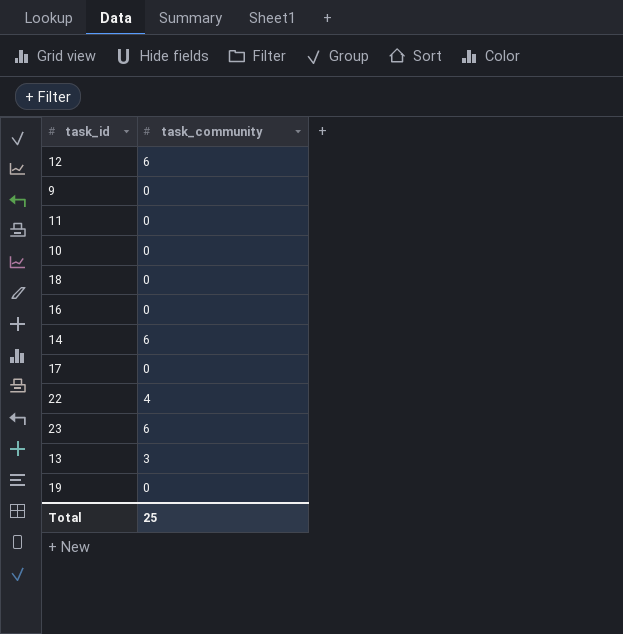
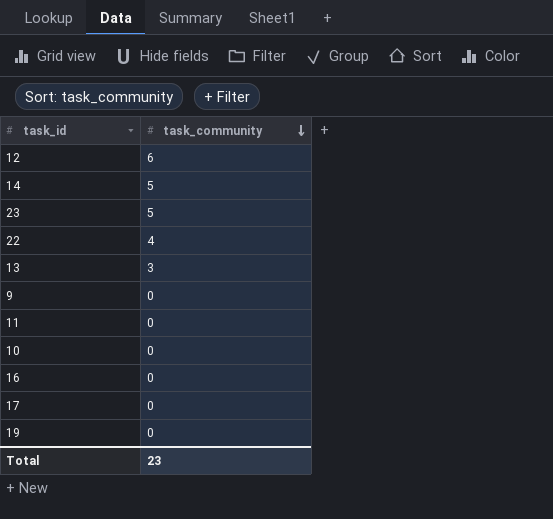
row order: none -> task_community descending
row 18: 0 -> none
14 | task_community: 6 -> 5
23 | task_community: 6 -> 5
Total | task_community: 25 -> 23

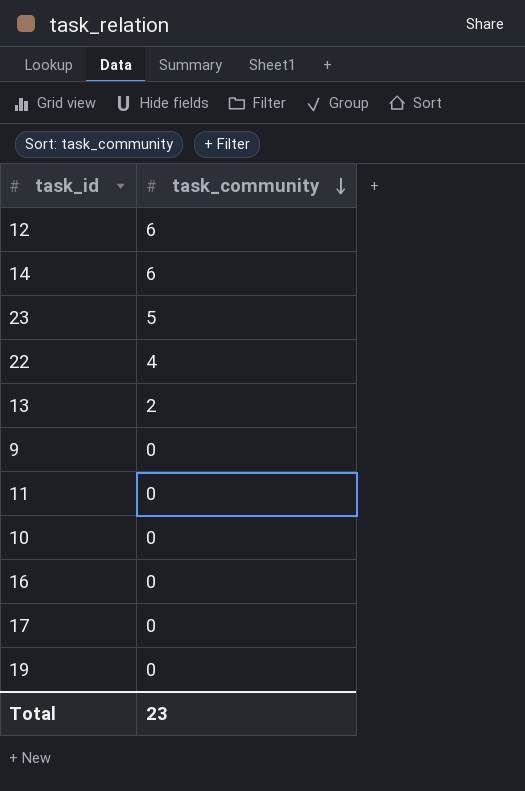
14 | task_community: 5 -> 6
13 | task_community: 3 -> 2

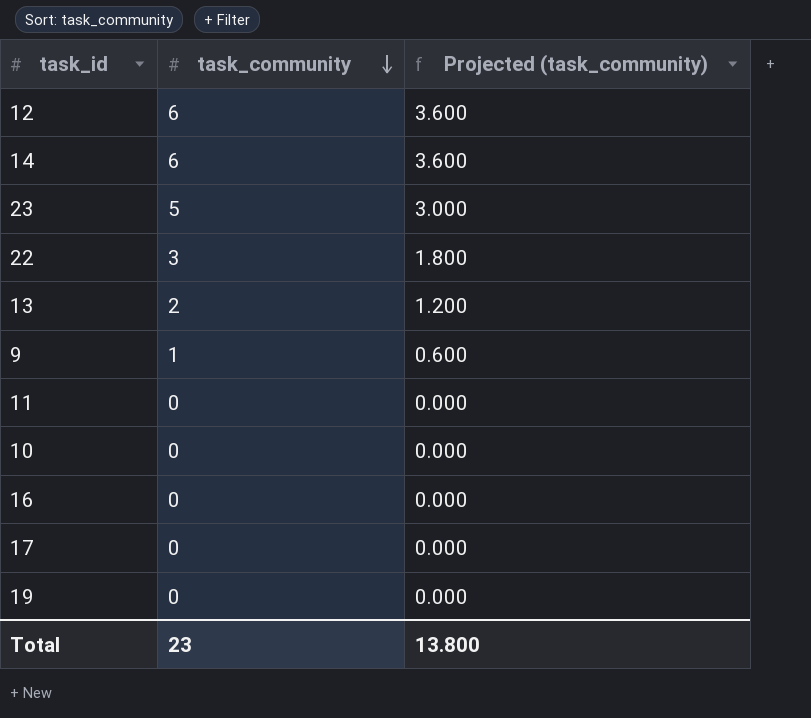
column Projected (task_community) | formula: none -> [task_community] * 0.6
22 | task_community: 4 -> 3
9 | task_community: 0 -> 1

